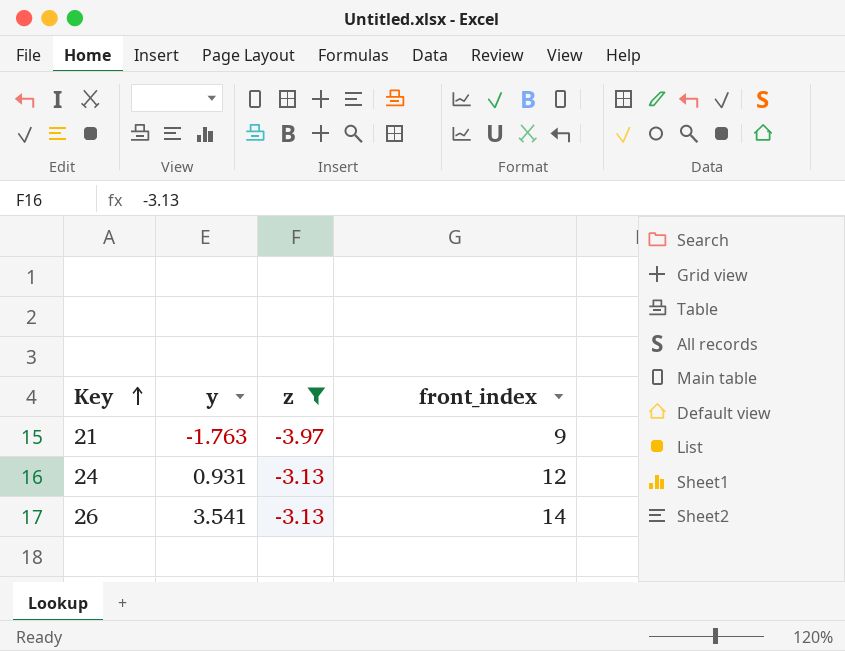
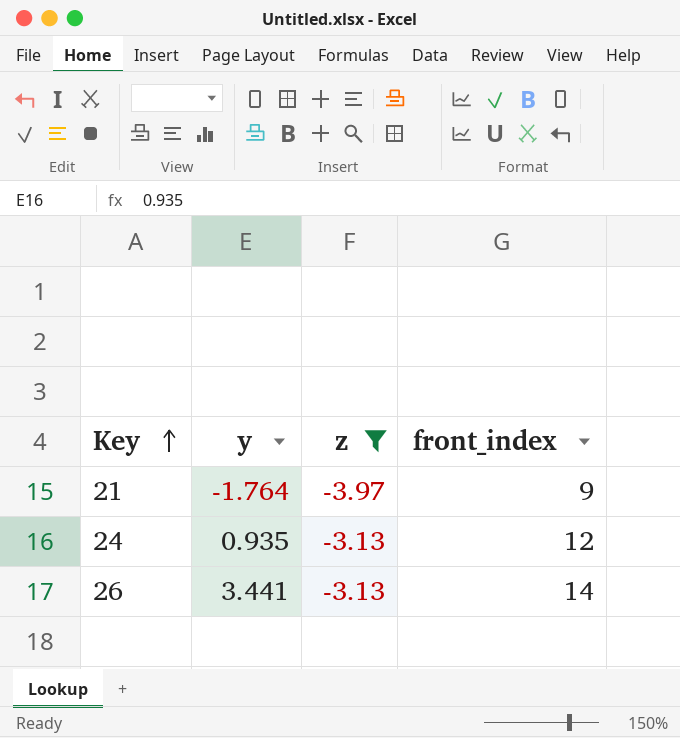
21 | y: -1.763 -> -1.764
24 | y: 0.931 -> 0.935
26 | y: 3.541 -> 3.441

